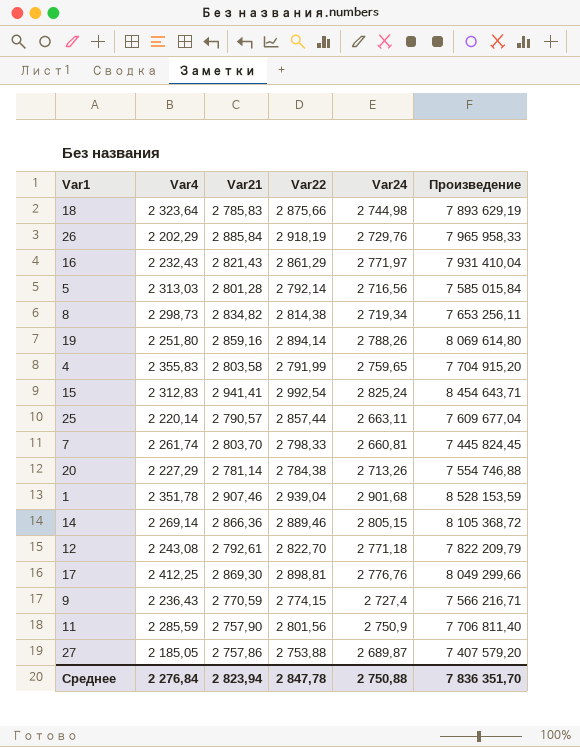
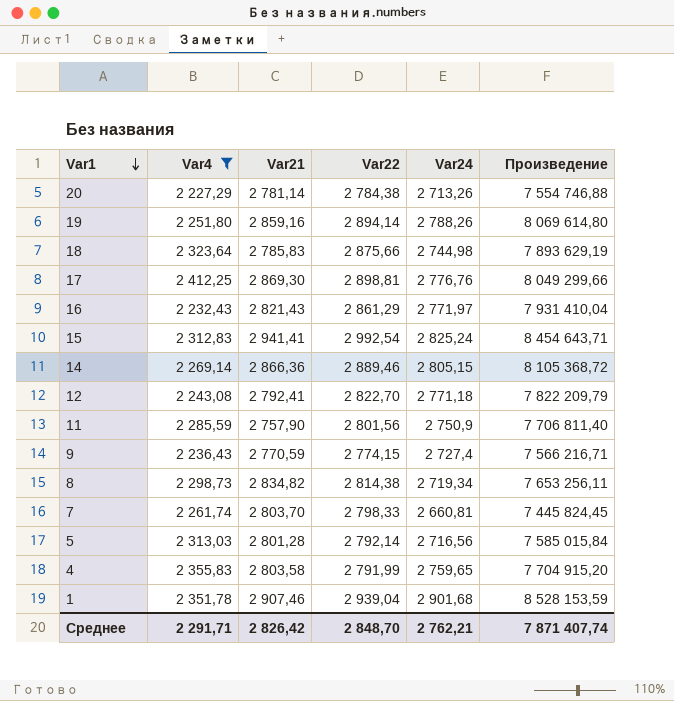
filter: none -> Var4 >= 2 227,29
row order: none -> Var1 descending
12 | Var21: 2 792,61 -> 2 792,41
Среднее | Var4: 2 276,84 -> 2 291,71
Среднее | Var21: 2 823,94 -> 2 826,42
Среднее | Var22: 2 847,78 -> 2 848,70
Среднее | Var24: 2 750,88 -> 2 762,21
Среднее | Произведение: 7 836 351,70 -> 7 871 407,74

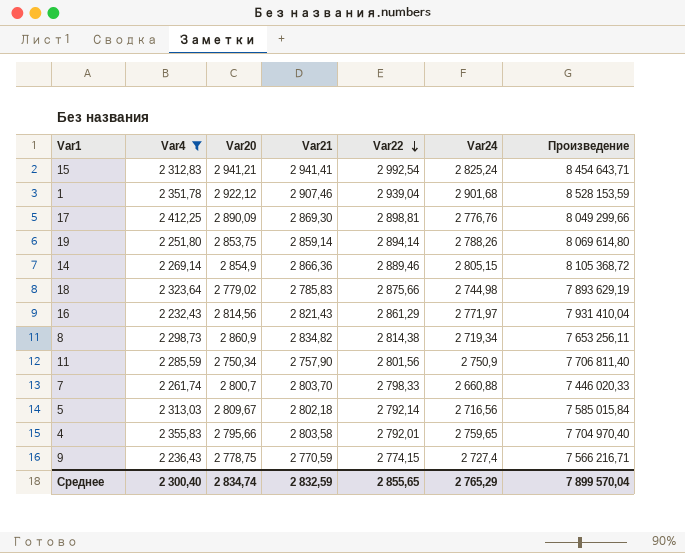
row order: Var1 descending -> Var22 descending
column Var20 | position: none -> 3
row 20: 2 227,29 | 2 781,14 | 2 784,38 | 2 713,26 | 7 554 746,88 -> none
row 12: 2 243,08 | 2 792,41 | 2 822,70 | 2 771,18 | 7 822 209,79 -> none
19 | Var21: 2 859,16 -> 2 859,14
7 | Var24: 2 660,81 -> 2 660,88
7 | Произведение: 7 445 824,45 -> 7 446 020,33
5 | Var21: 2 801,28 -> 2 802,18
4 | Var22: 2 791,99 -> 2 792,01
4 | Произведение: 7 704 915,20 -> 7 704 970,40
Среднее | Var4: 2 291,71 -> 2 300,40
Среднее | Var21: 2 826,42 -> 2 832,59
Среднее | Var22: 2 848,70 -> 2 855,65
Среднее | Var24: 2 762,21 -> 2 765,29
Среднее | Произведение: 7 871 407,74 -> 7 899 570,04

